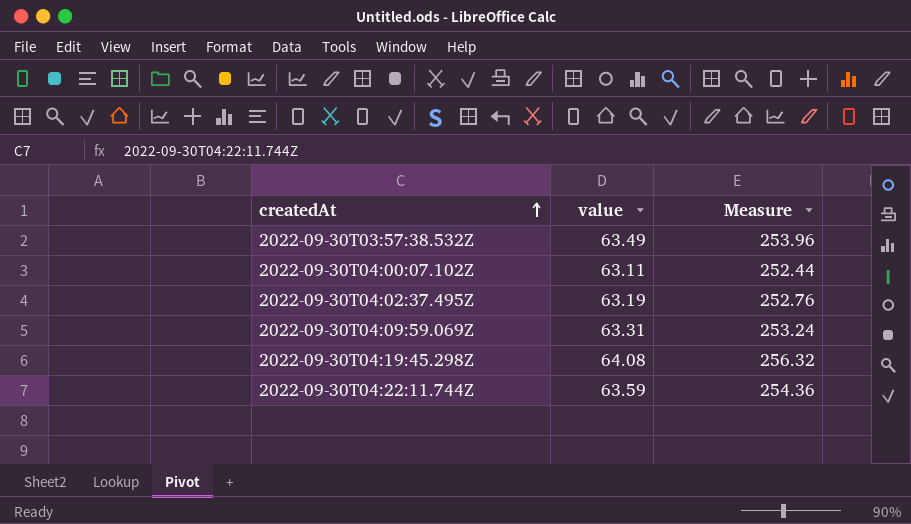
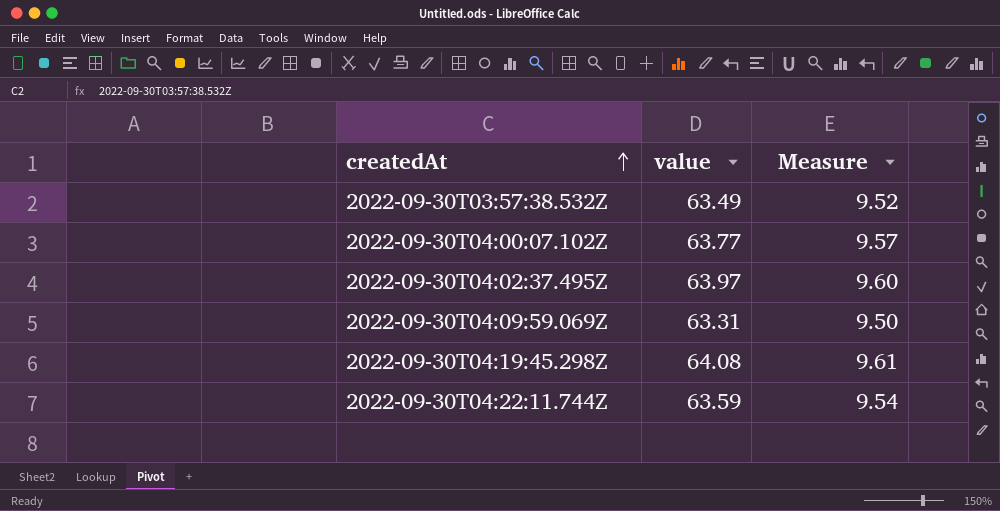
column Measure | formula: [value] * 4 -> [value] * 0.15
2022-09-30T04:00:07.102Z | value: 63.11 -> 63.77
2022-09-30T04:02:37.495Z | value: 63.19 -> 63.97

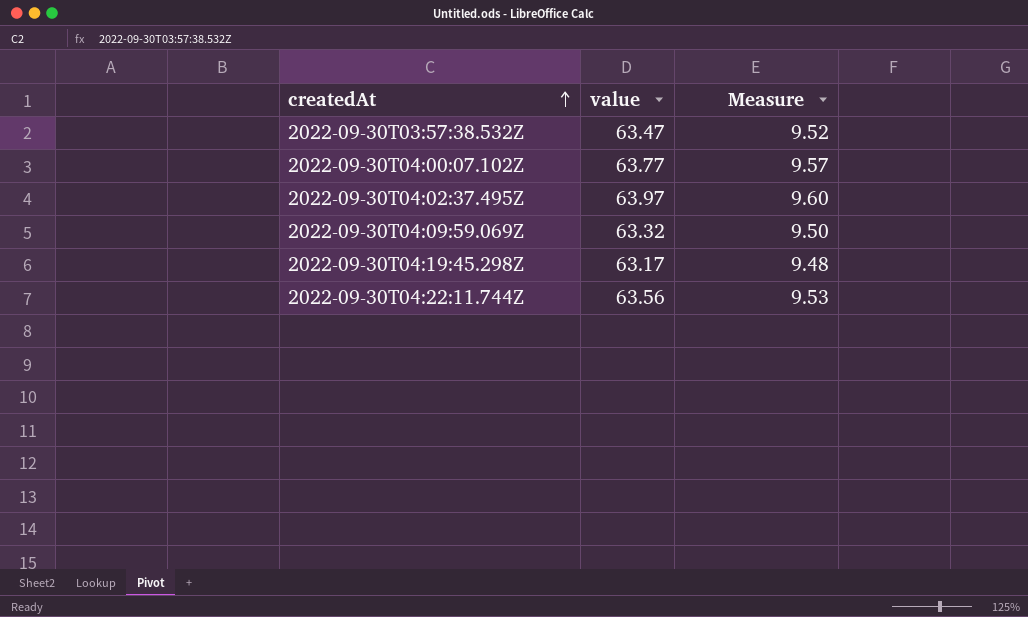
2022-09-30T03:57:38.532Z | value: 63.49 -> 63.47
2022-09-30T04:09:59.069Z | value: 63.31 -> 63.32
2022-09-30T04:19:45.298Z | value: 64.08 -> 63.17
2022-09-30T04:19:45.298Z | Measure: 9.61 -> 9.48
2022-09-30T04:22:11.744Z | value: 63.59 -> 63.56
2022-09-30T04:22:11.744Z | Measure: 9.54 -> 9.53

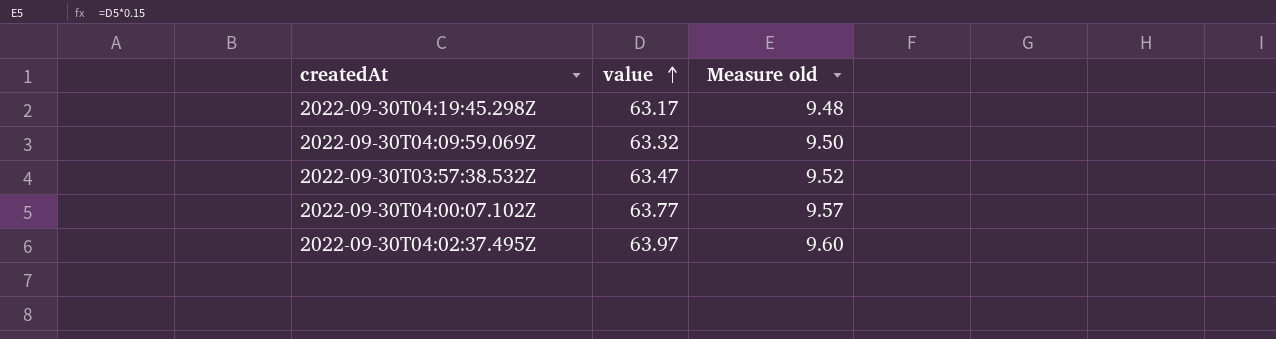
row order: createdAt ascending -> value ascending
column name: Measure -> Measure old
row 2022-09-30T04:22:11.744Z: 63.56 | 9.53 -> none

